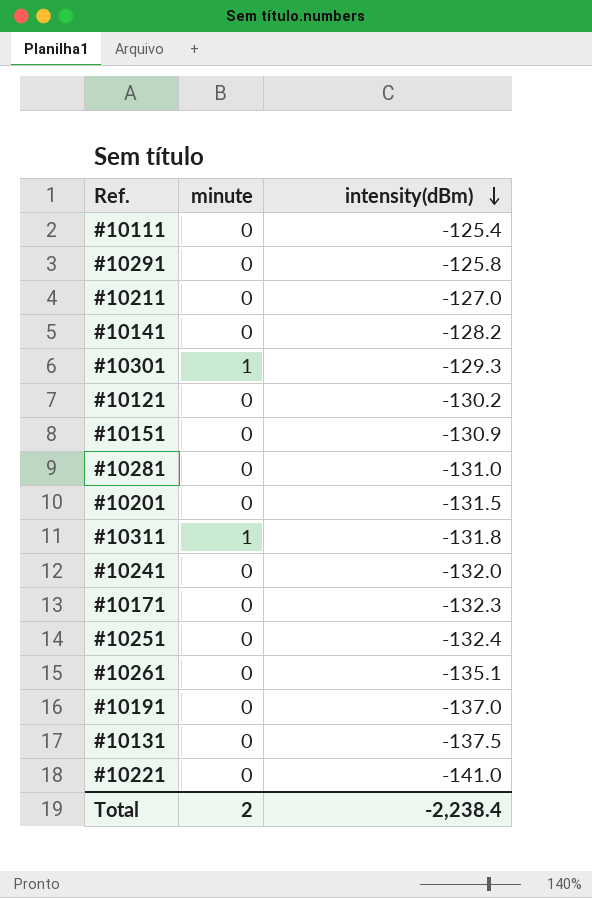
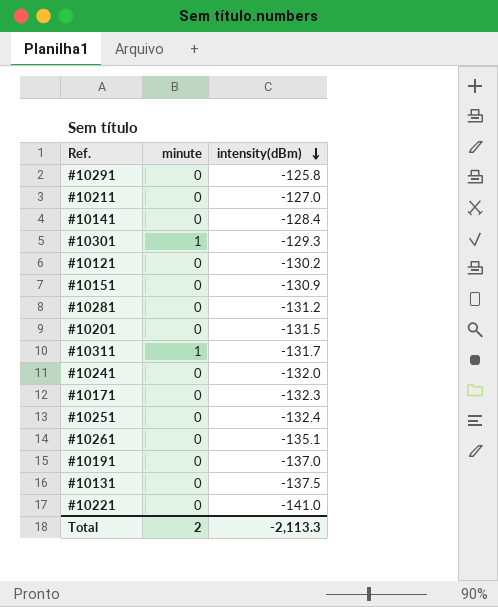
row #10111: 0 | -125.4 -> none
#10141 | intensity(dBm): -128.2 -> -128.4
#10281 | intensity(dBm): -131.0 -> -131.2
#10311 | intensity(dBm): -131.8 -> -131.7
Total | intensity(dBm): -2,238.4 -> -2,113.3

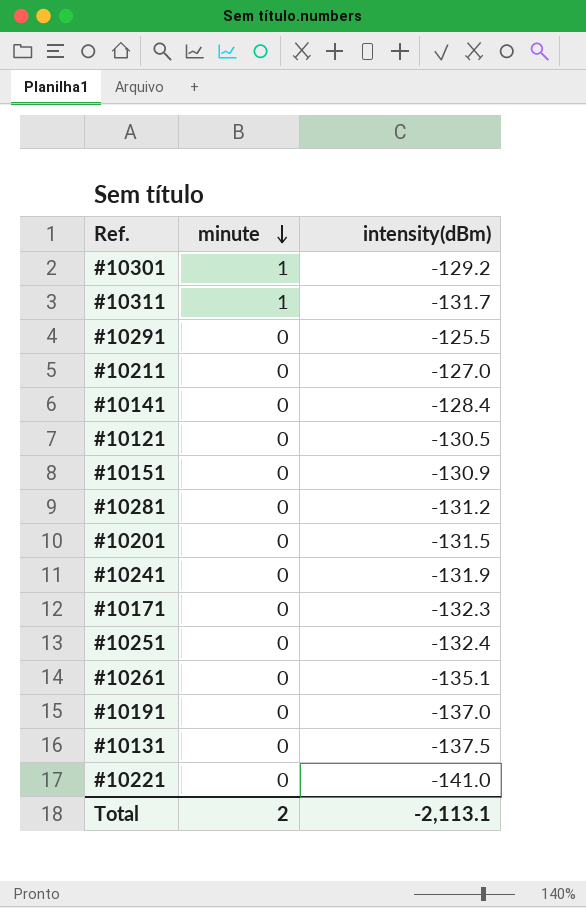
row order: intensity(dBm) descending -> minute descending
#10301 | intensity(dBm): -129.3 -> -129.2
#10291 | intensity(dBm): -125.8 -> -125.5
#10121 | intensity(dBm): -130.2 -> -130.5
#10241 | intensity(dBm): -132.0 -> -131.9
Total | intensity(dBm): -2,113.3 -> -2,113.1

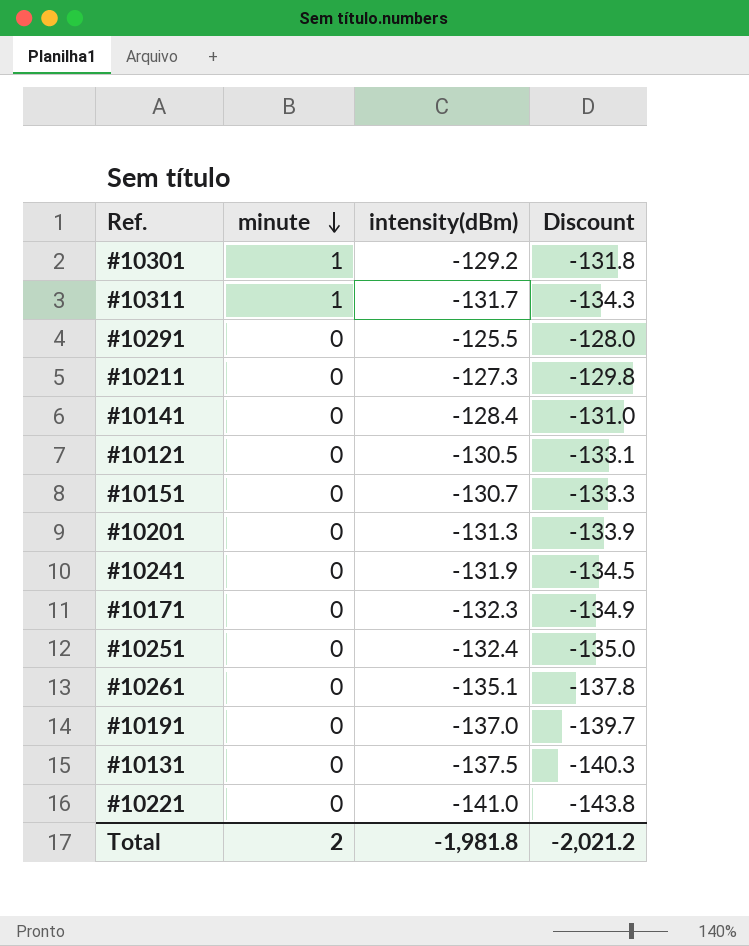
column Discount | formula: none -> [intensity(dBm)] * 1.02
row #10281: 0 | -131.2 -> none
#10211 | intensity(dBm): -127.0 -> -127.3
#10151 | intensity(dBm): -130.9 -> -130.7
#10201 | intensity(dBm): -131.5 -> -131.3
Total | intensity(dBm): -2,113.1 -> -1,981.8

